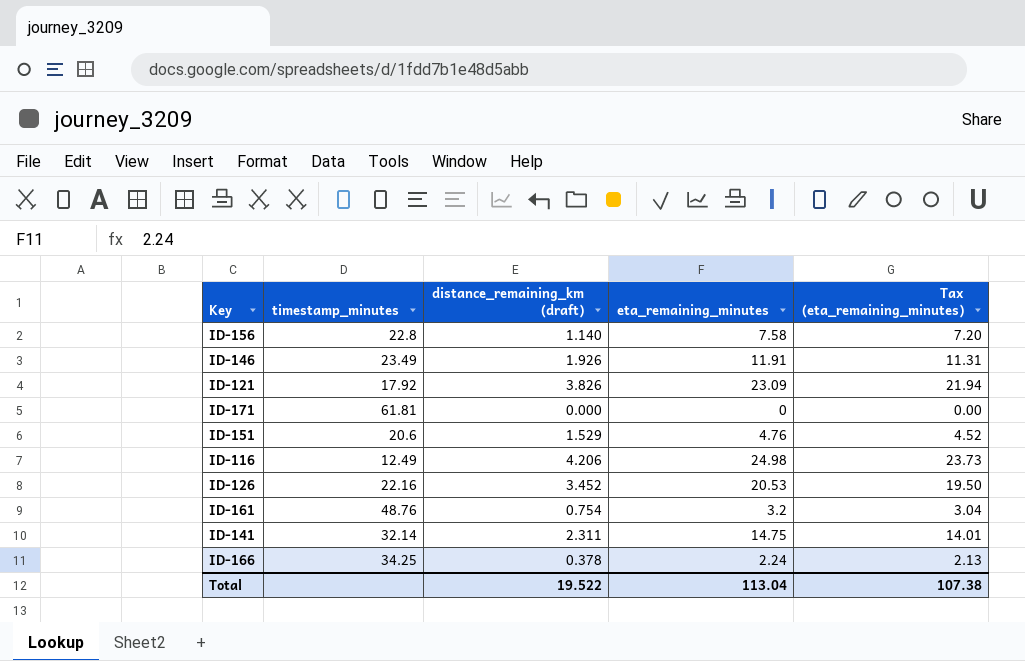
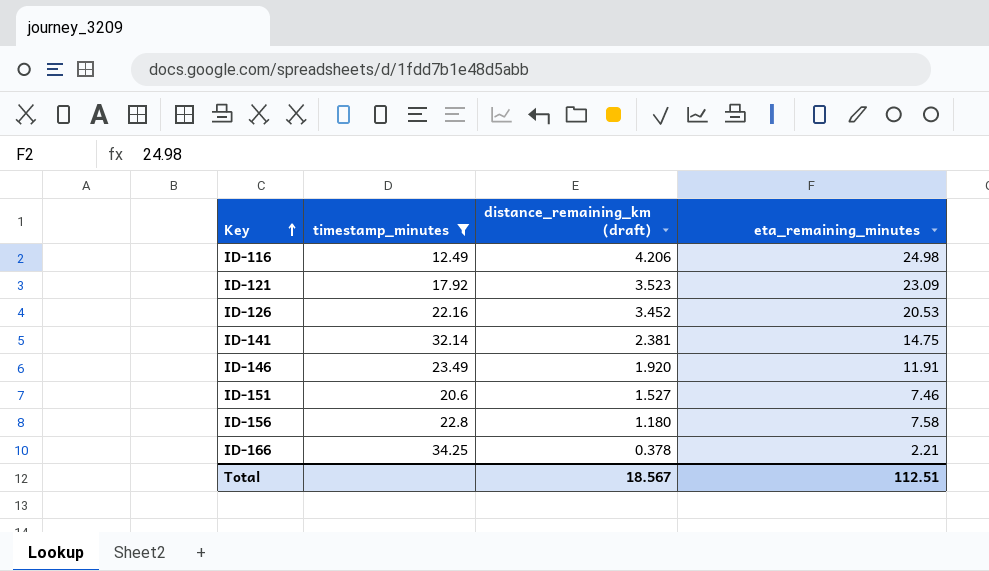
filter: none -> timestamp_minutes <= 34.25
row order: none -> Key ascending
column Tax (eta_remaining_minutes) | formula: [eta_remaining_minutes] * 0.95 -> none
ID-121 | distance_remaining_km (draft): 3.826 -> 3.523
ID-141 | distance_remaining_km (draft): 2.311 -> 2.381
ID-146 | distance_remaining_km (draft): 1.926 -> 1.920
ID-151 | distance_remaining_km (draft): 1.529 -> 1.527
ID-151 | eta_remaining_minutes: 4.76 -> 7.46
ID-156 | distance_remaining_km (draft): 1.140 -> 1.180
ID-166 | eta_remaining_minutes: 2.24 -> 2.21
Total | distance_remaining_km (draft): 19.522 -> 18.567
Total | eta_remaining_minutes: 113.04 -> 112.51

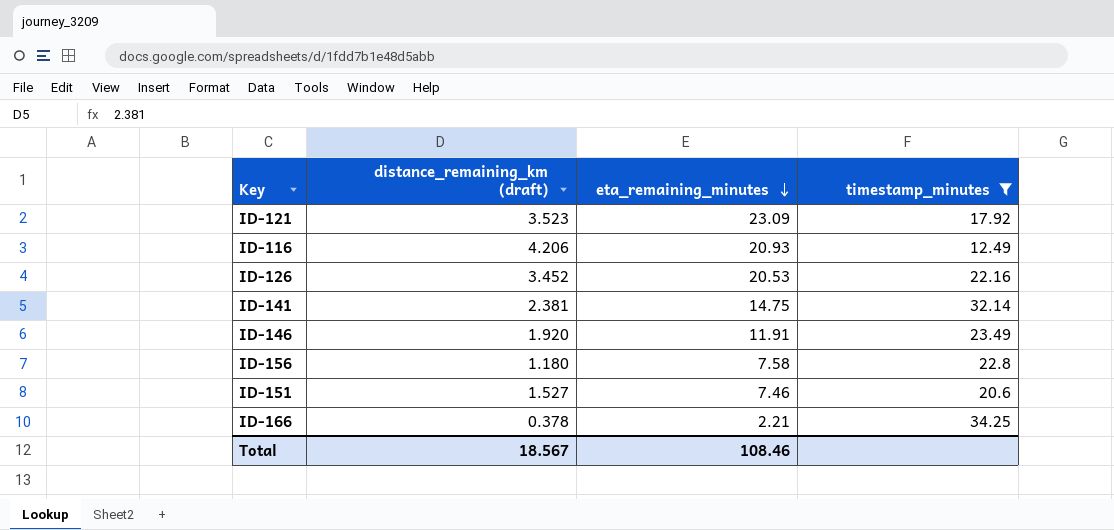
row order: Key ascending -> eta_remaining_minutes descending
column timestamp_minutes | position: 2 -> 4
ID-116 | eta_remaining_minutes: 24.98 -> 20.93
Total | eta_remaining_minutes: 112.51 -> 108.46

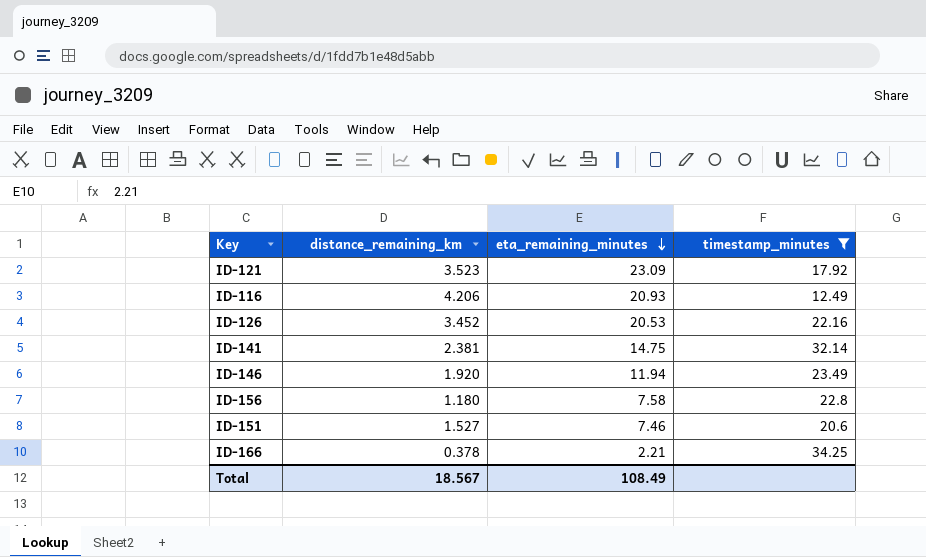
column name: distance_remaining_km (draft) -> distance_remaining_km
ID-146 | eta_remaining_minutes: 11.91 -> 11.94
Total | eta_remaining_minutes: 108.46 -> 108.49

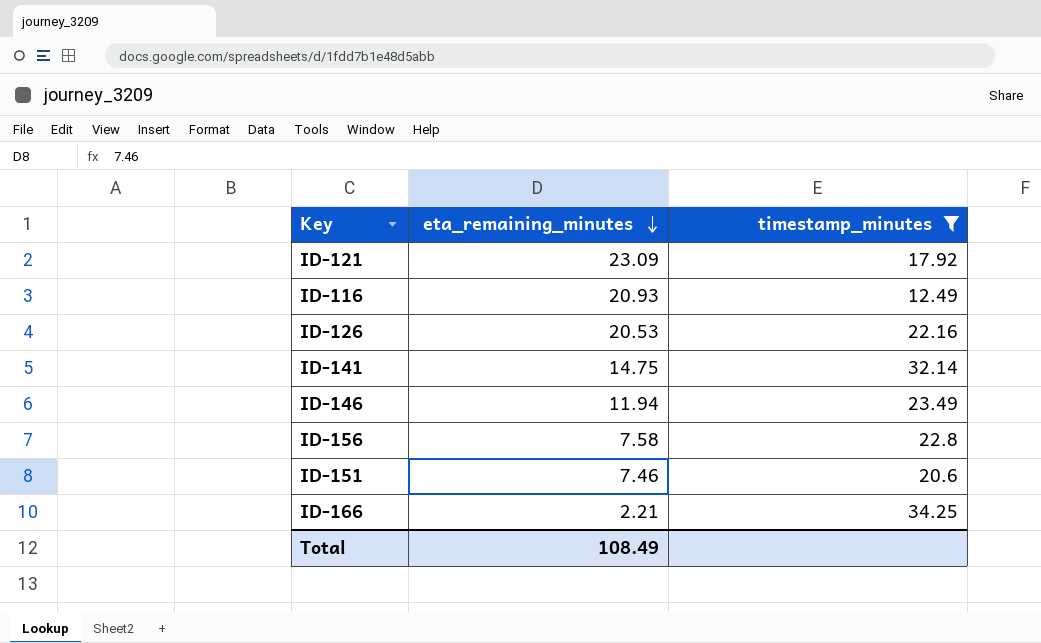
column distance_remaining_km | position: 2 -> none

